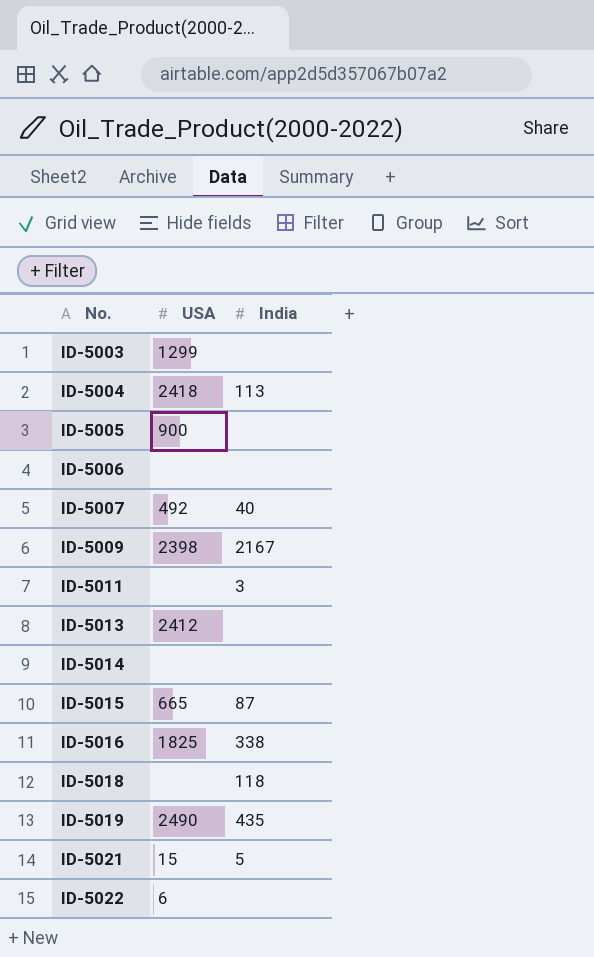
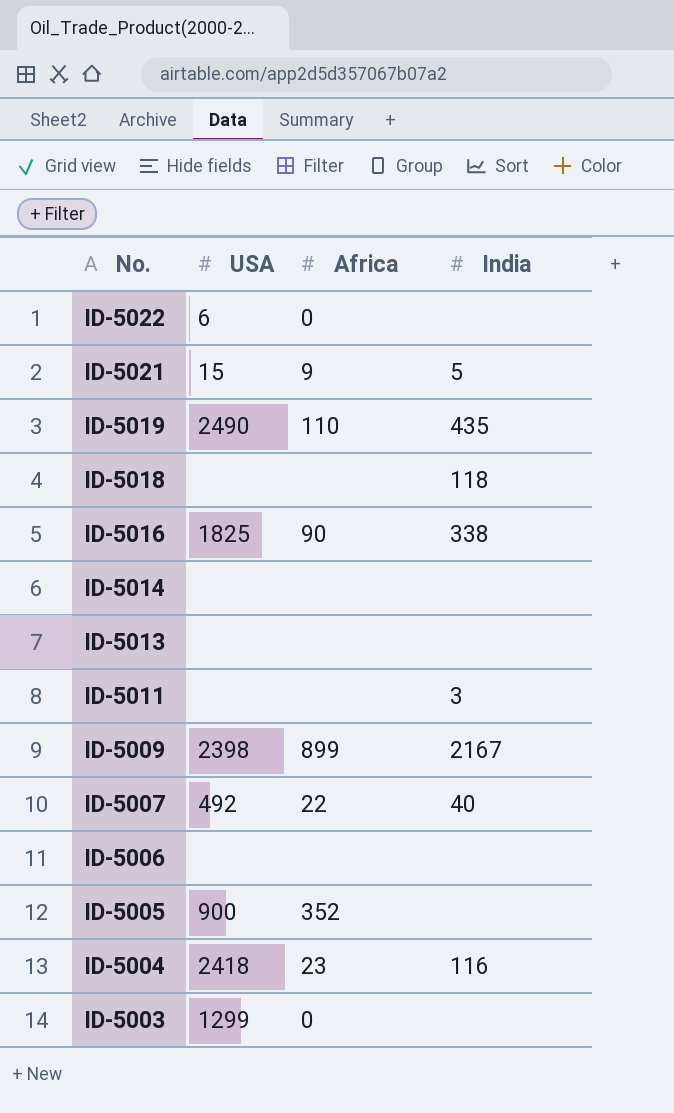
row order: No. ascending -> No. descending
column Africa | position: none -> 3
row ID-5015: 665 | 87 -> none
ID-5013 | USA: 2412 -> none
ID-5004 | India: 113 -> 116

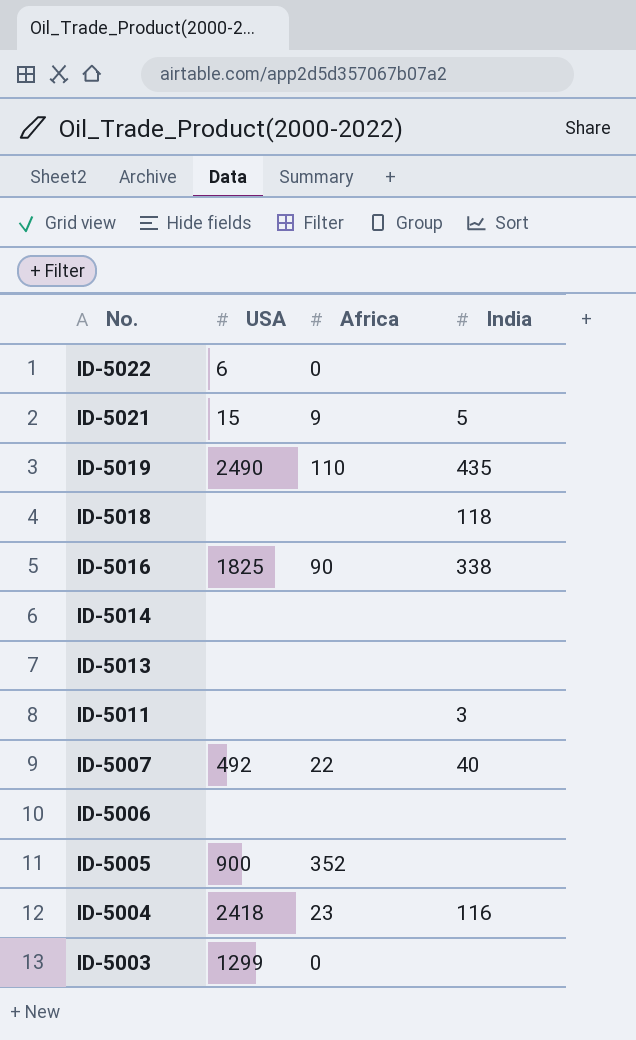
row ID-5009: 2398 | 899 | 2167 -> none

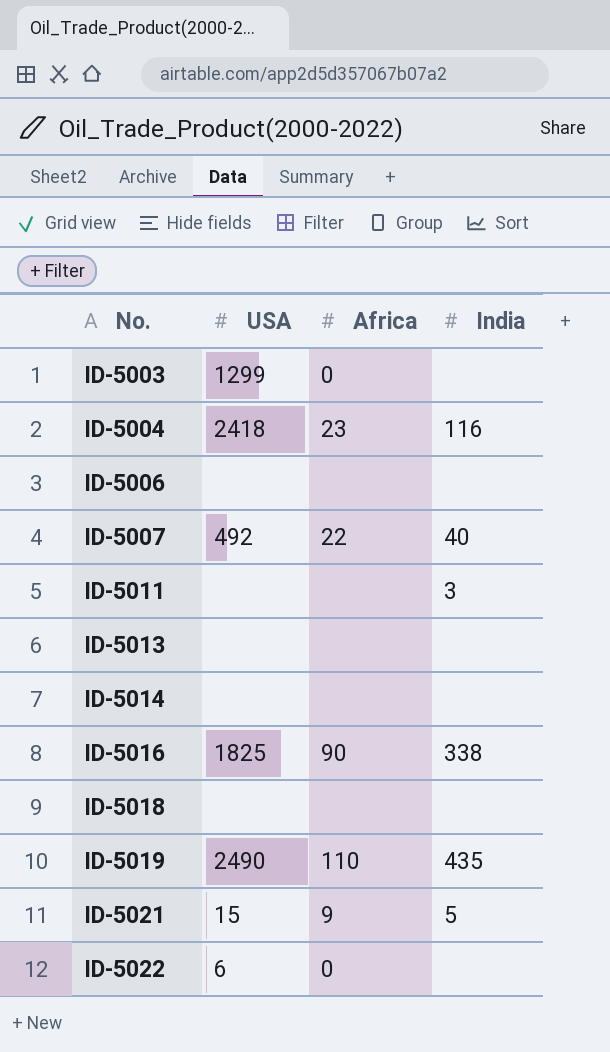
row order: No. descending -> No. ascending
row ID-5005: 900 | 352 | none -> none
ID-5018 | India: 118 -> none

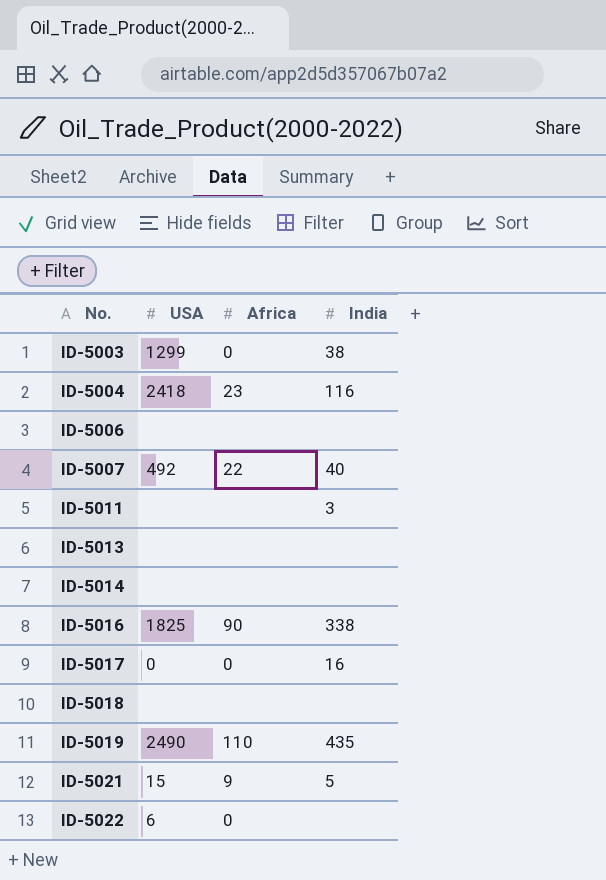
ID-5003 | India: none -> 38
row ID-5017: none -> 0 | 0 | 16

